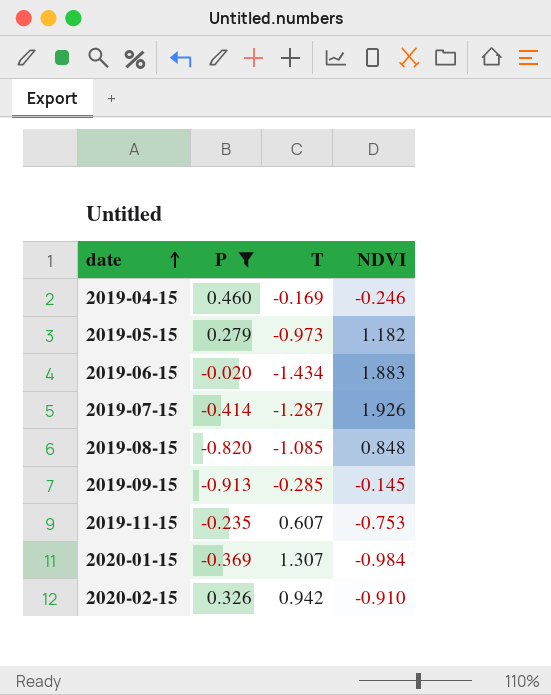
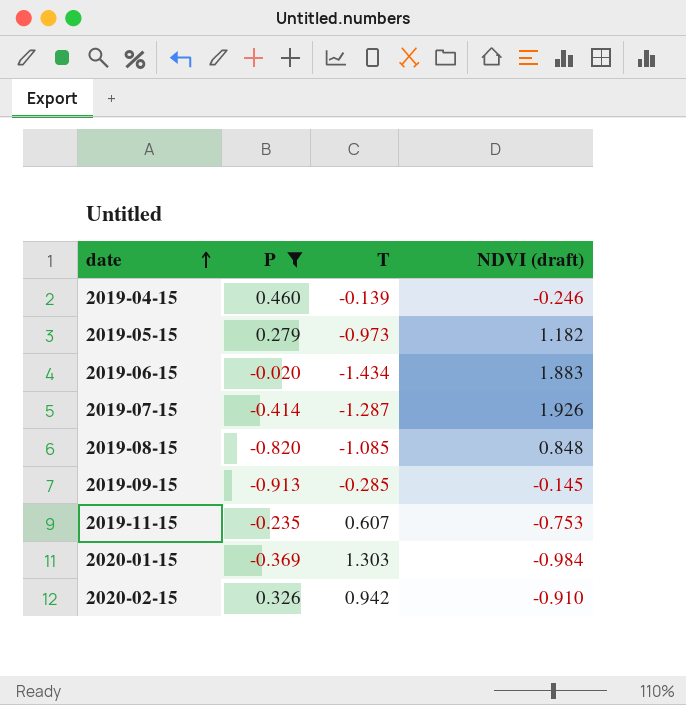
column name: NDVI -> NDVI (draft)
2019-04-15 | T: -0.169 -> -0.139
2020-01-15 | T: 1.307 -> 1.303

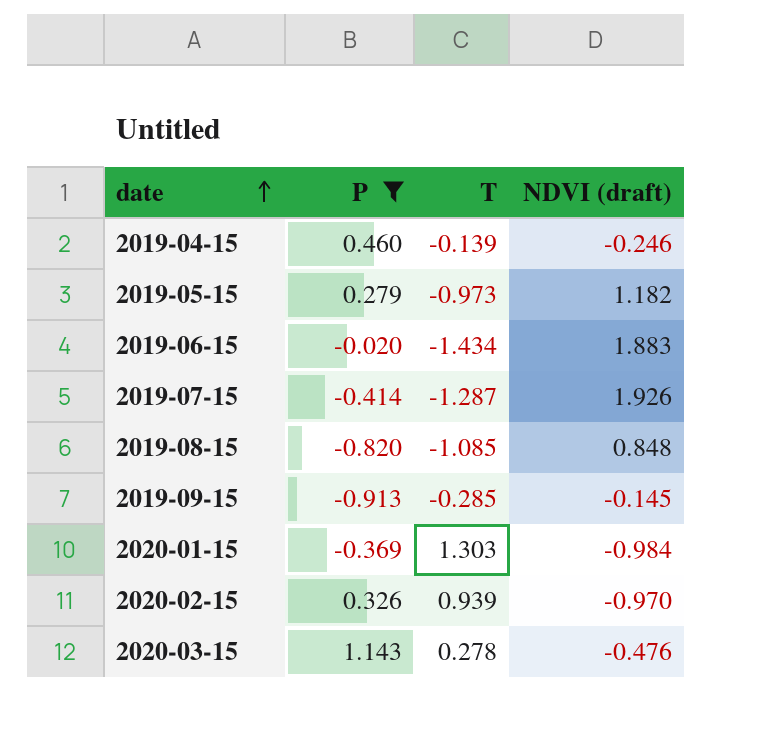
row 2019-11-15: -0.235 | 0.607 | -0.753 -> none
2020-02-15 | T: 0.942 -> 0.939
2020-02-15 | NDVI (draft): -0.910 -> -0.970
row 2020-03-15: none -> 1.143 | 0.278 | -0.476

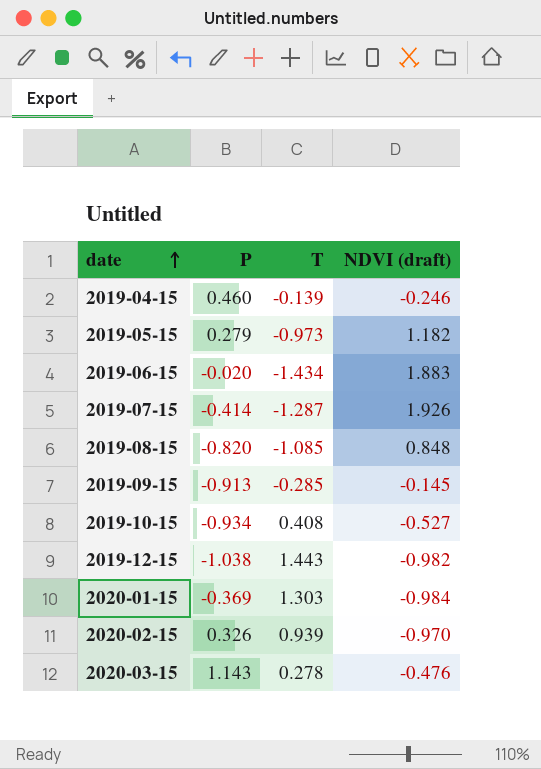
filter: P >= -0.913 -> none

